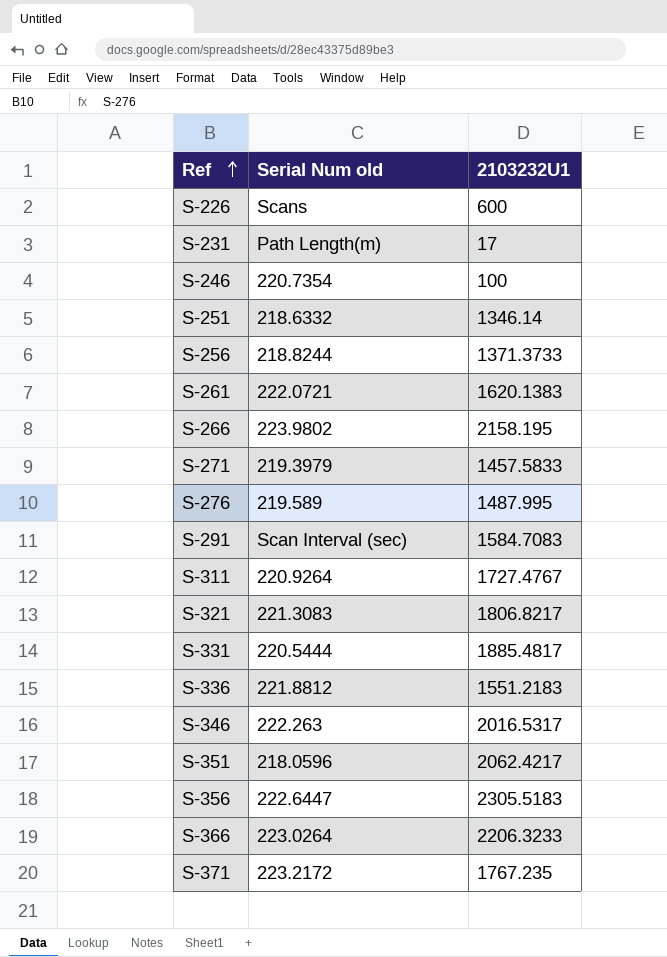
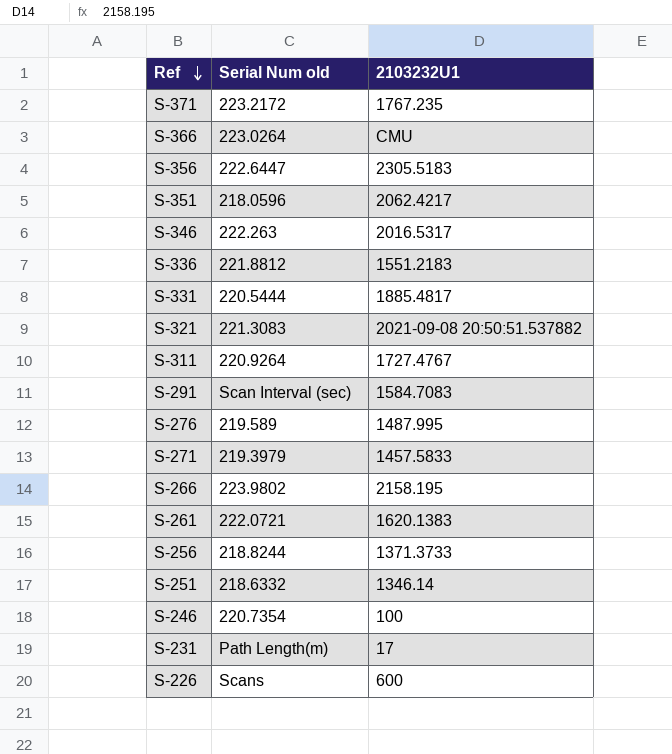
row order: Ref ascending -> Ref descending
S-366 | 2103232U1: 2206.3233 -> CMU
S-321 | 2103232U1: 1806.8217 -> 2021-09-08 20:50:51.537882

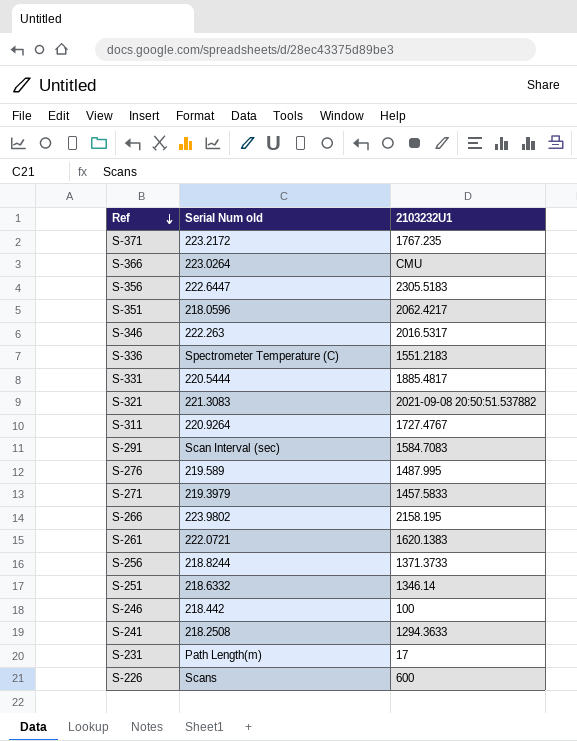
S-336 | Serial Num old: 221.8812 -> Spectrometer Temperature (C)
S-246 | Serial Num old: 220.7354 -> 218.442
row S-241: none -> 218.2508 | 1294.3633

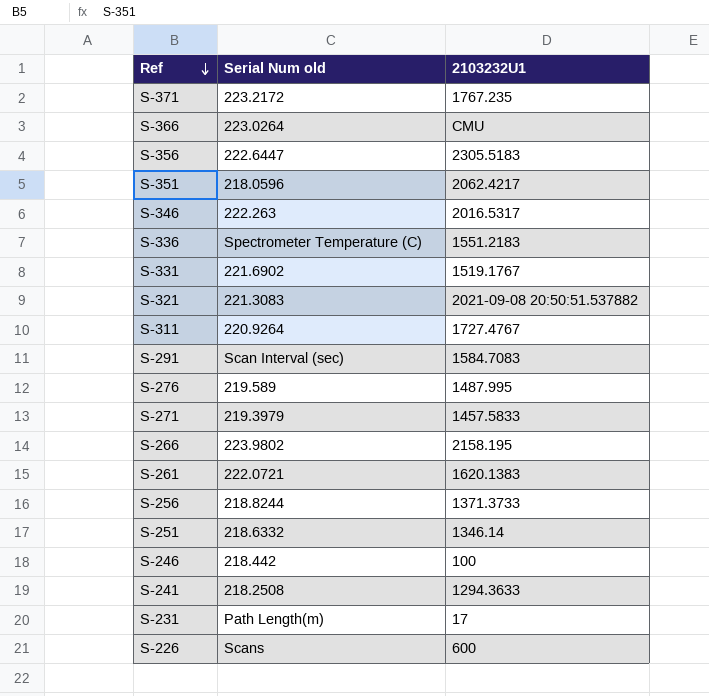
S-331 | Serial Num old: 220.5444 -> 221.6902
S-331 | 2103232U1: 1885.4817 -> 1519.1767

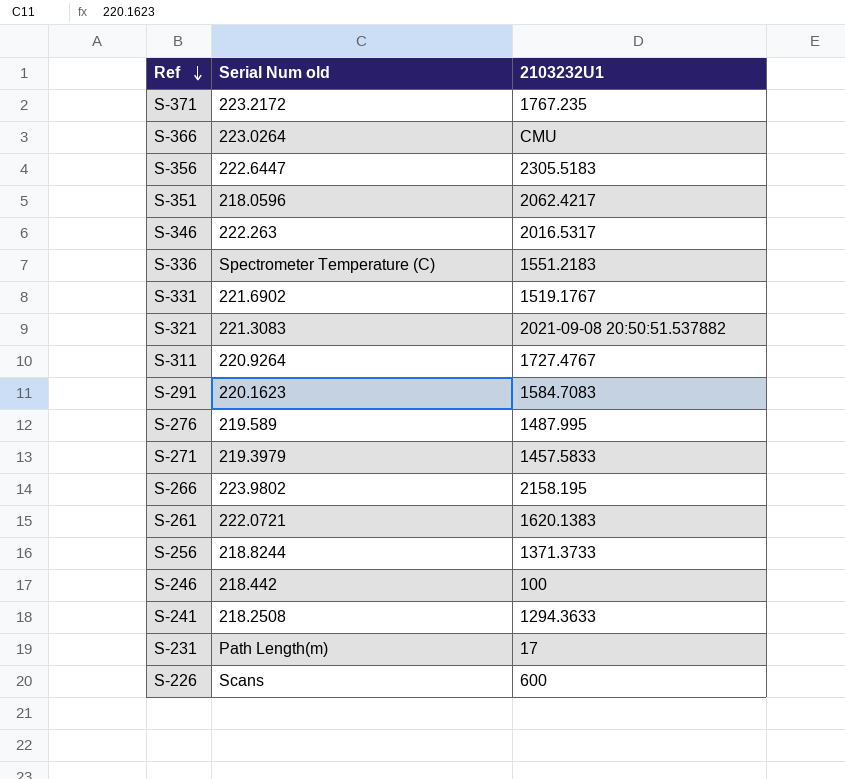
row S-251: 218.6332 | 1346.14 -> none
S-291 | Serial Num old: Scan Interval (sec) -> 220.1623

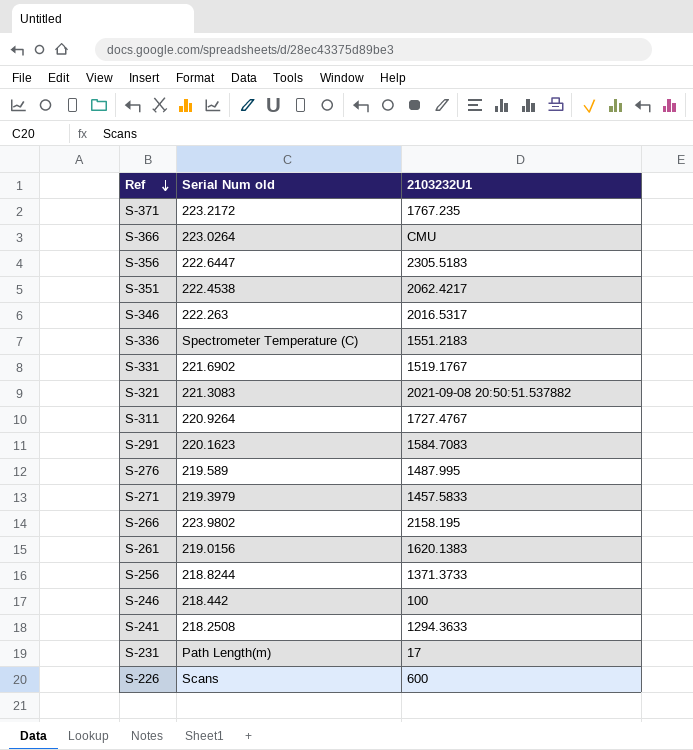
S-351 | Serial Num old: 218.0596 -> 222.4538
S-261 | Serial Num old: 222.0721 -> 219.0156

